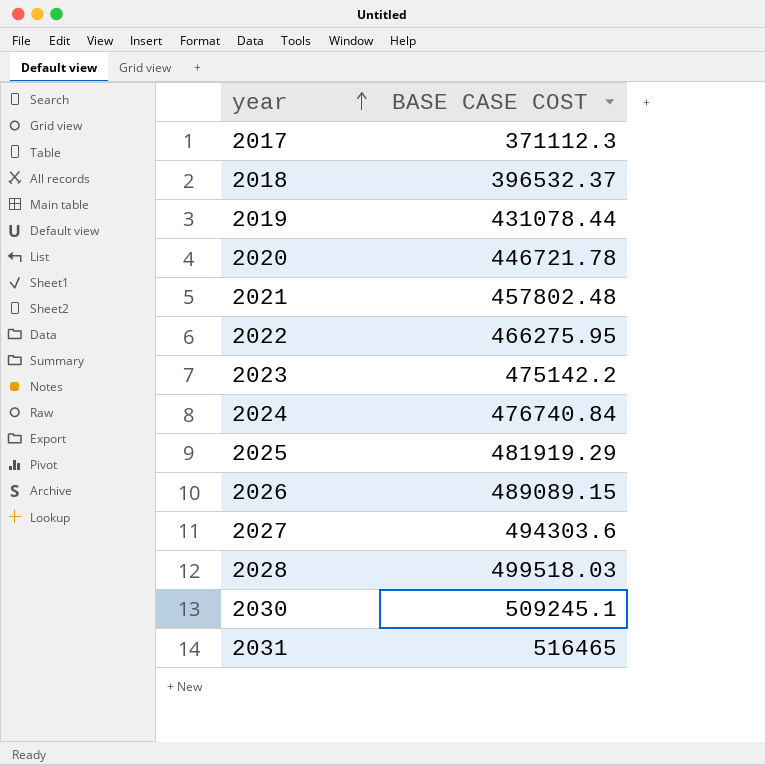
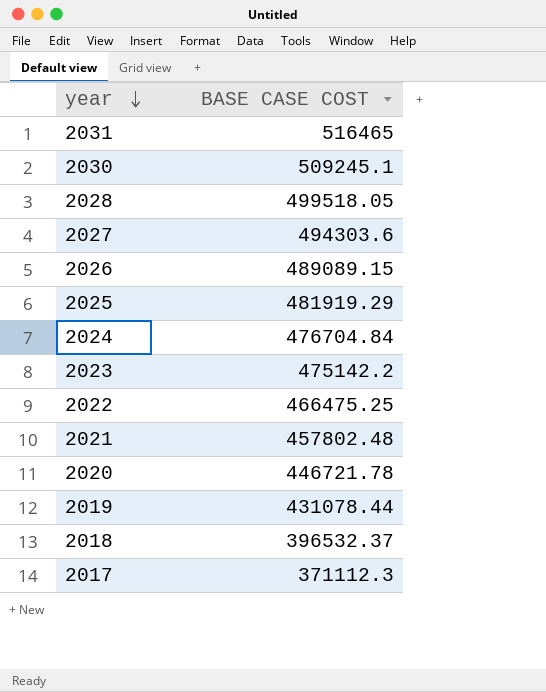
row order: year ascending -> year descending
2028 | BASE CASE COST: 499518.03 -> 499518.05
2024 | BASE CASE COST: 476740.84 -> 476704.84
2022 | BASE CASE COST: 466275.95 -> 466475.25

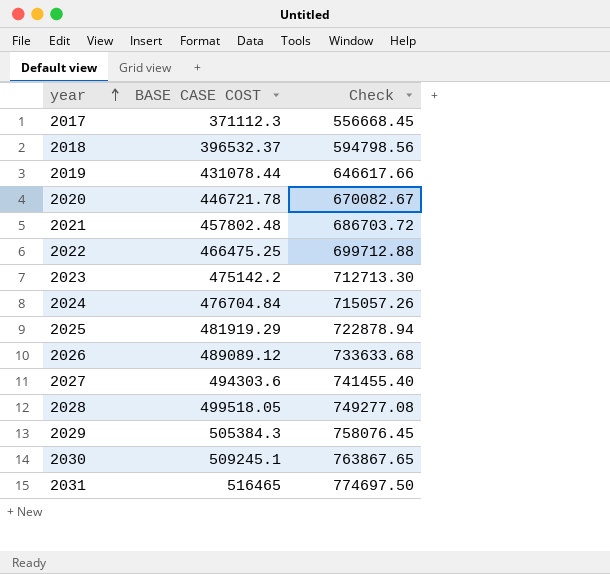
row order: year descending -> year ascending
column Check | formula: none -> [BASE CASE COST] * 1.5
2026 | BASE CASE COST: 489089.15 -> 489089.12
row 2029: none -> 505384.3 | 758076.45

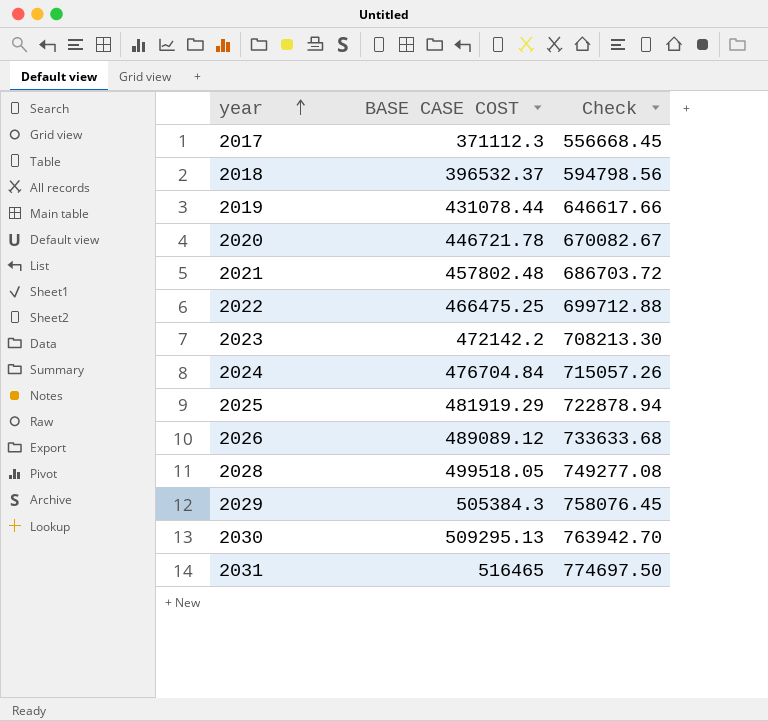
row 2027: 494303.6 | 741455.40 -> none
2023 | BASE CASE COST: 475142.2 -> 472142.2
2023 | Check: 712713.30 -> 708213.30
2030 | BASE CASE COST: 509245.1 -> 509295.13
2030 | Check: 763867.65 -> 763942.70

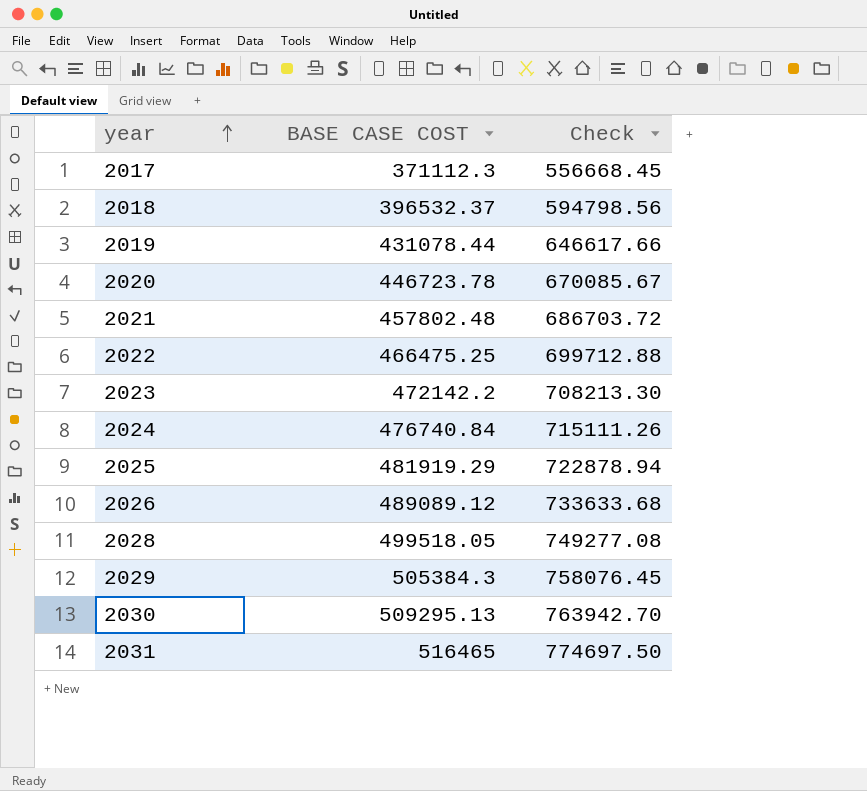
2020 | BASE CASE COST: 446721.78 -> 446723.78
2020 | Check: 670082.67 -> 670085.67
2024 | BASE CASE COST: 476704.84 -> 476740.84
2024 | Check: 715057.26 -> 715111.26

